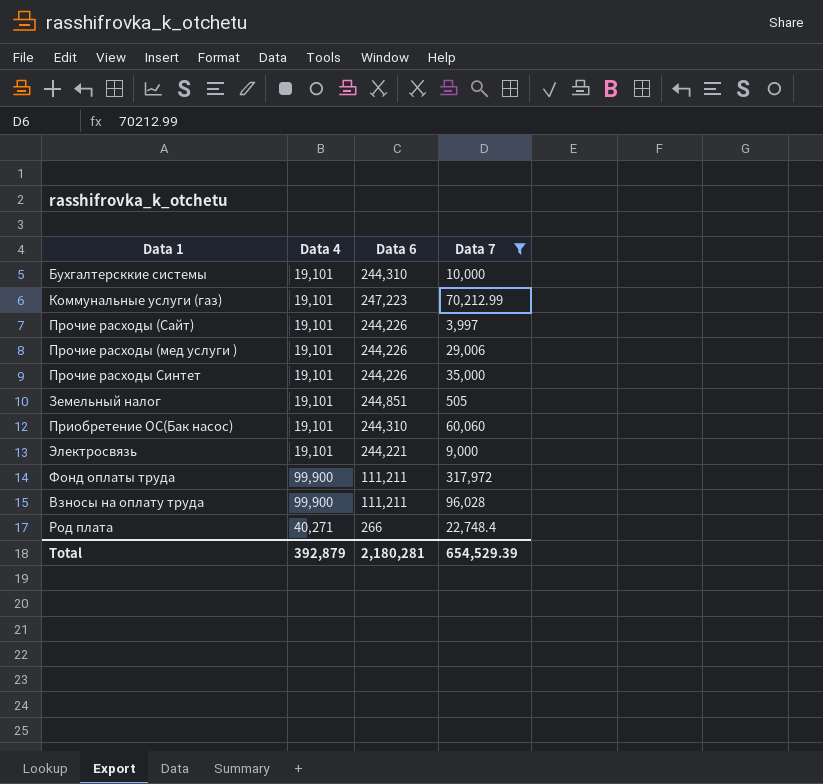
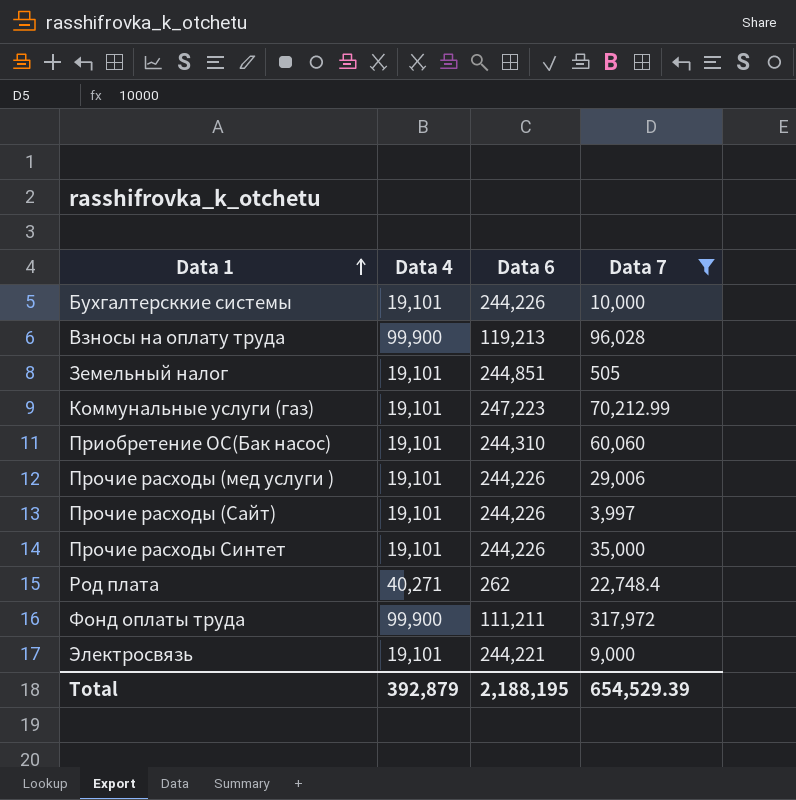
row order: none -> Data 1 ascending
Бухгалтерсккие системы | Data 6: 244,310 -> 244,226
Взносы на оплату труда | Data 6: 111,211 -> 119,213
Род плата | Data 6: 266 -> 262
Total | Data 6: 2,180,281 -> 2,188,195

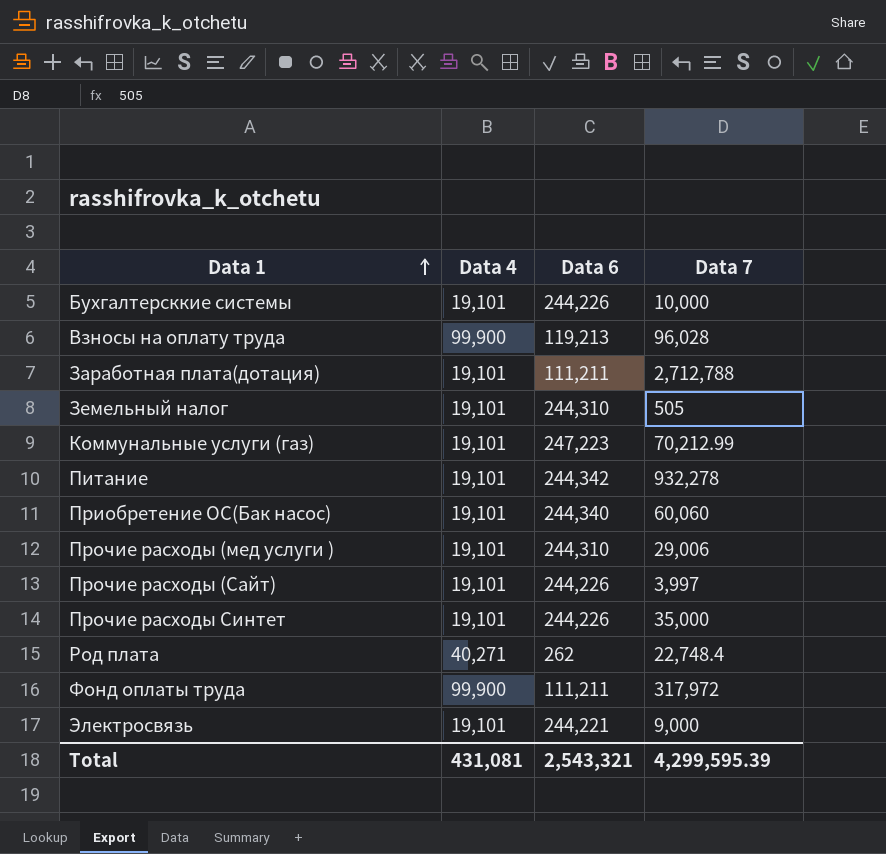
filter: Data 7 <= 317,972 -> none
Земельный налог | Data 6: 244,851 -> 244,310
Приобретение ОС(Бак насос) | Data 6: 244,310 -> 244,340
Прочие расходы (мед услуги ) | Data 6: 244,226 -> 244,310
Total | Data 4: 392,879 -> 431,081
Total | Data 6: 2,188,195 -> 2,543,321
Total | Data 7: 654,529.39 -> 4,299,595.39

